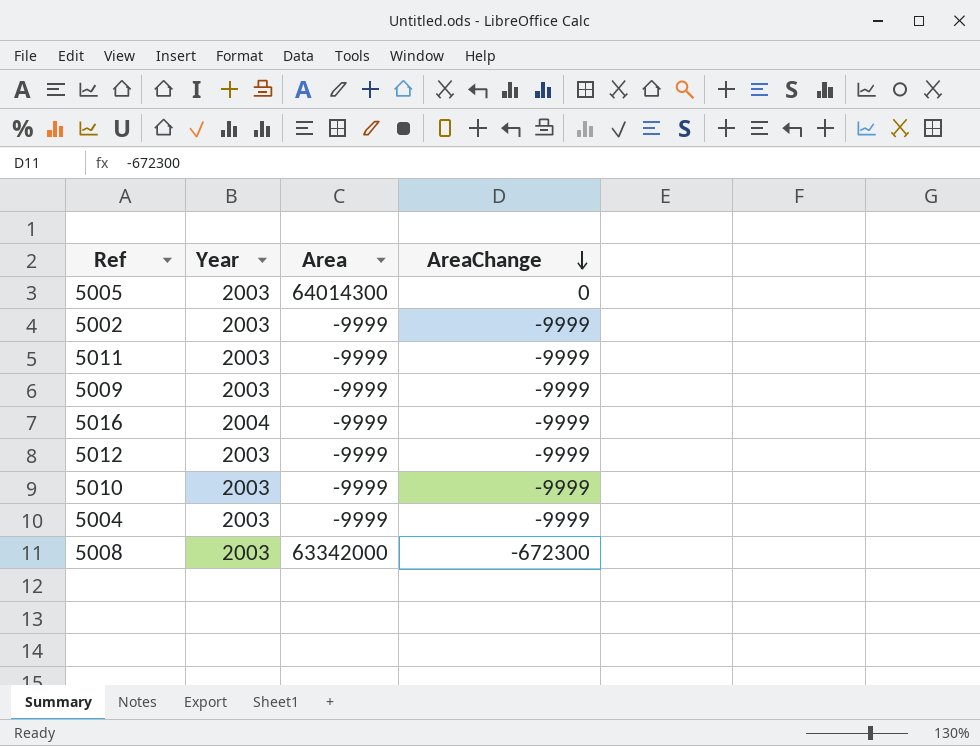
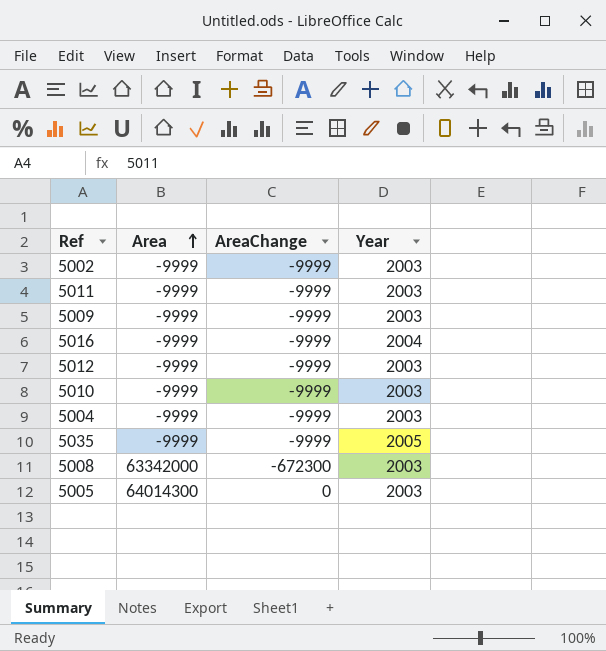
row order: AreaChange descending -> Area ascending
column Year | position: 2 -> 4
row 5035: none -> -9999 | -9999 | 2005

